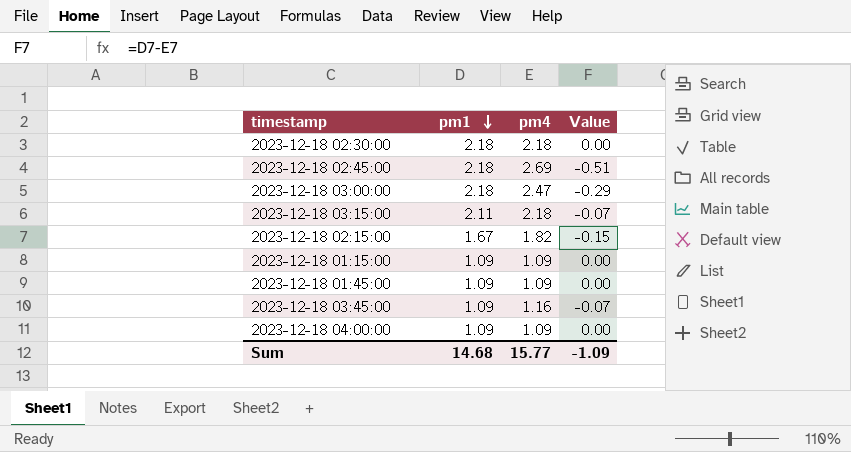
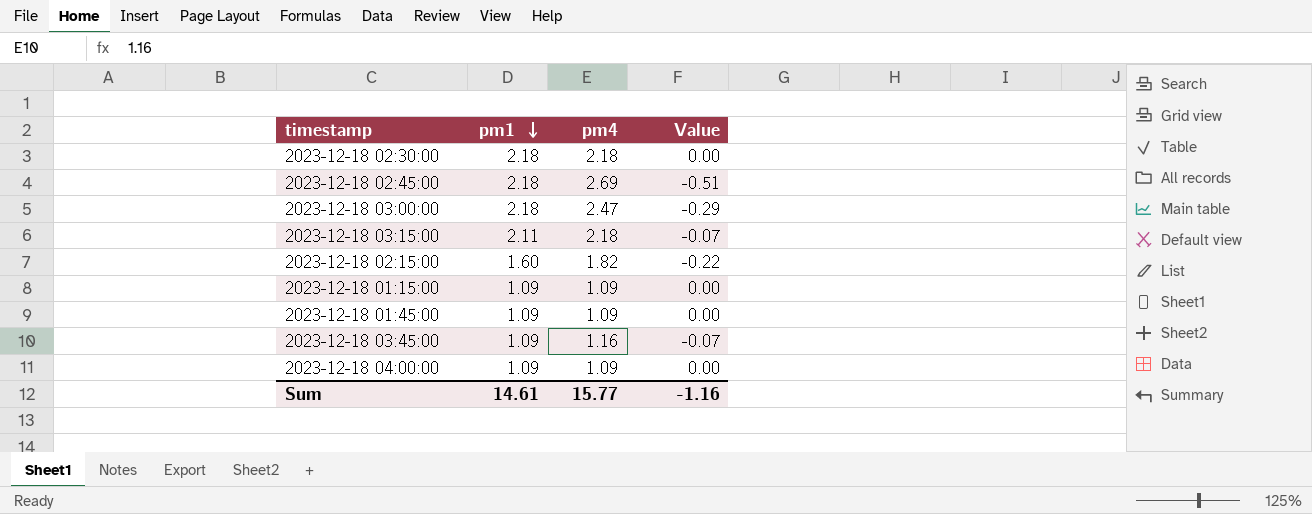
2023-12-18 02:15:00 | pm1: 1.67 -> 1.60
2023-12-18 02:15:00 | Value: -0.15 -> -0.22
Sum | pm1: 14.68 -> 14.61
Sum | Value: -1.09 -> -1.16

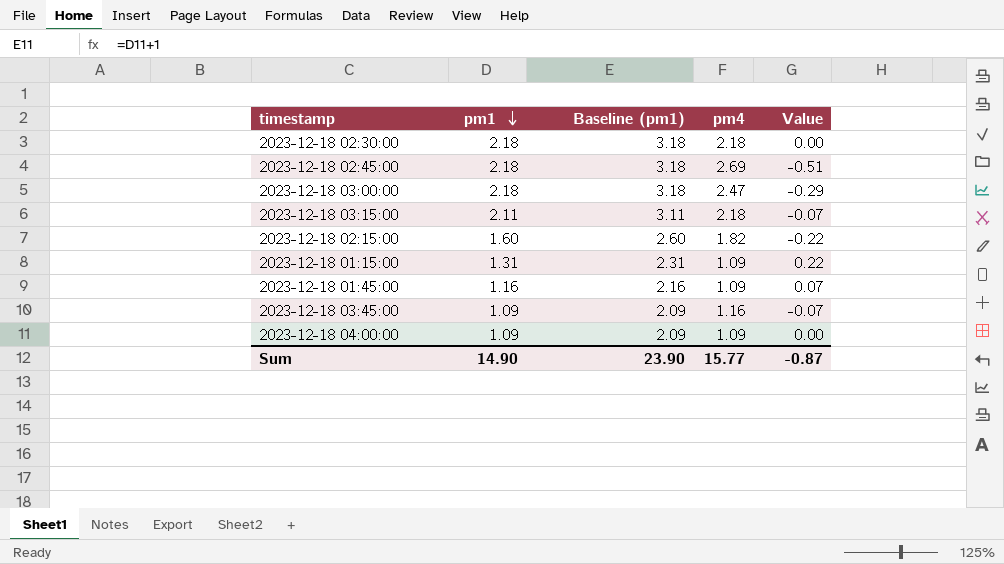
column Baseline (pm1) | formula: none -> [pm1] + 1
2023-12-18 01:15:00 | pm1: 1.09 -> 1.31
2023-12-18 01:15:00 | Value: 0.00 -> 0.22
2023-12-18 01:45:00 | pm1: 1.09 -> 1.16
2023-12-18 01:45:00 | Value: 0.00 -> 0.07
Sum | pm1: 14.61 -> 14.90
Sum | Value: -1.16 -> -0.87

